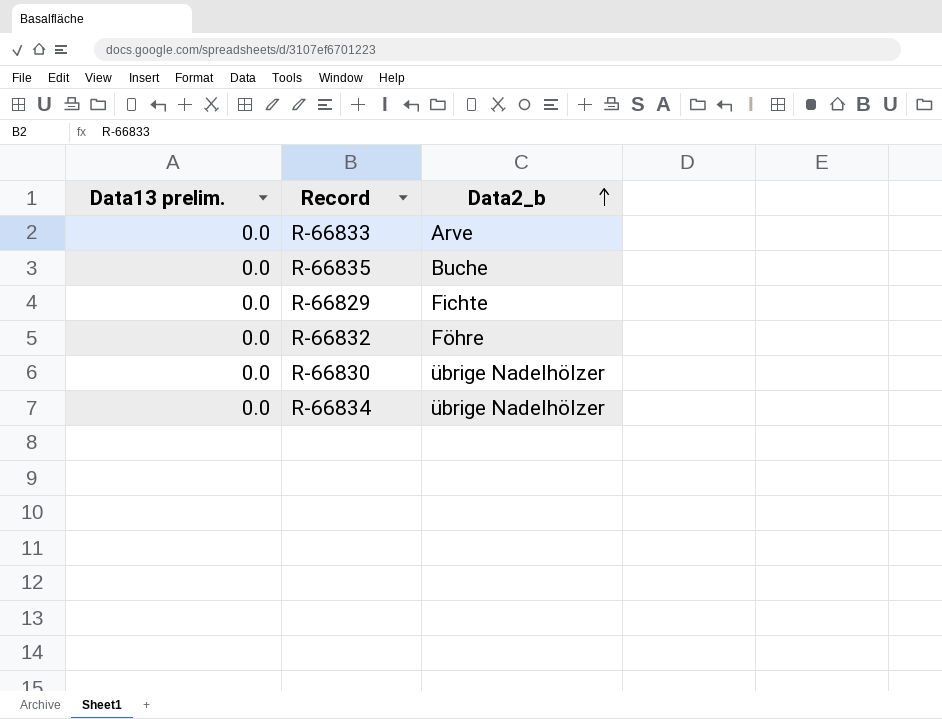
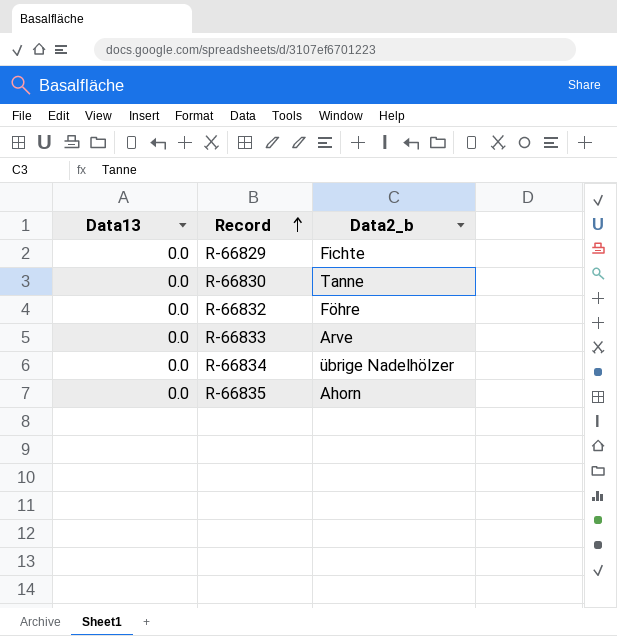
row order: Data2_b ascending -> Record ascending
column name: Data13 prelim. -> Data13
R-66830 | Data2_b: übrige Nadelhölzer -> Tanne
R-66835 | Data2_b: Buche -> Ahorn

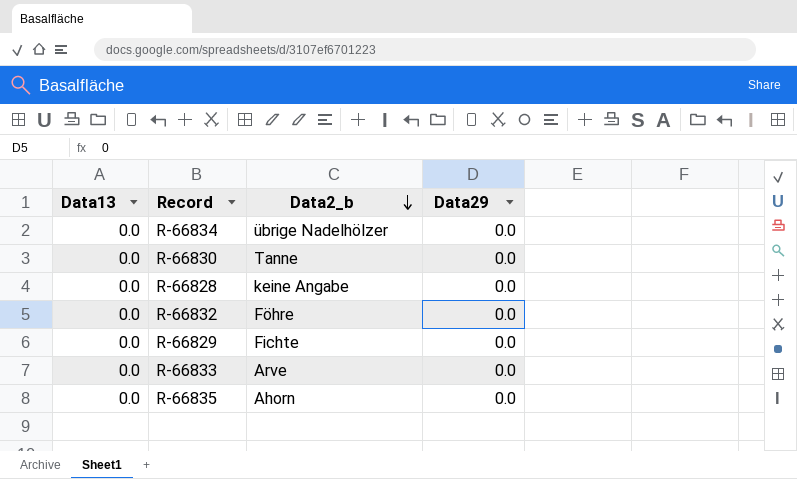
row order: Record ascending -> Data2_b descending
column Data29 | position: none -> 4
row R-66828: none -> 0.0 | keine Angabe | 0.0

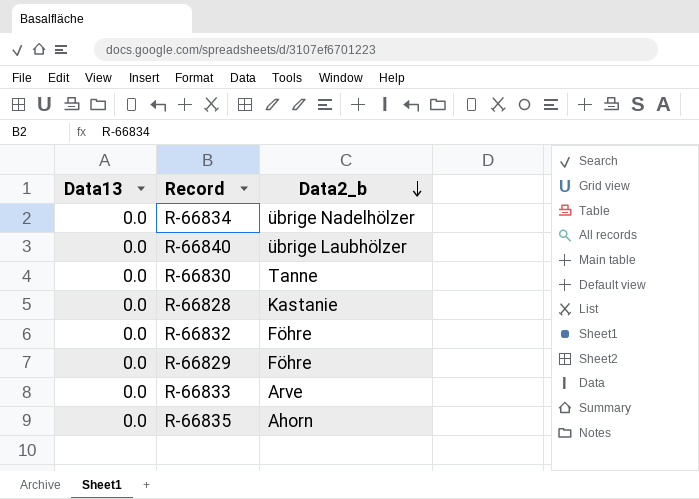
column Data29 | position: 4 -> none
row R-66840: none -> 0.0 | übrige Laubhölzer
R-66828 | Data2_b: keine Angabe -> Kastanie
R-66829 | Data2_b: Fichte -> Föhre

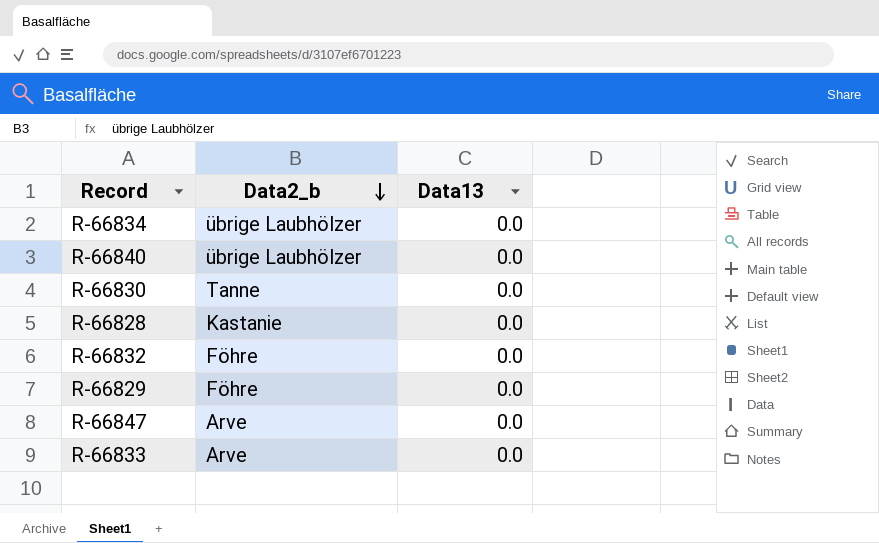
column Data13 | position: 1 -> 3
row R-66835: 0.0 | Ahorn -> none
R-66834 | Data2_b: übrige Nadelhölzer -> übrige Laubhölzer
row R-66847: none -> Arve | 0.0

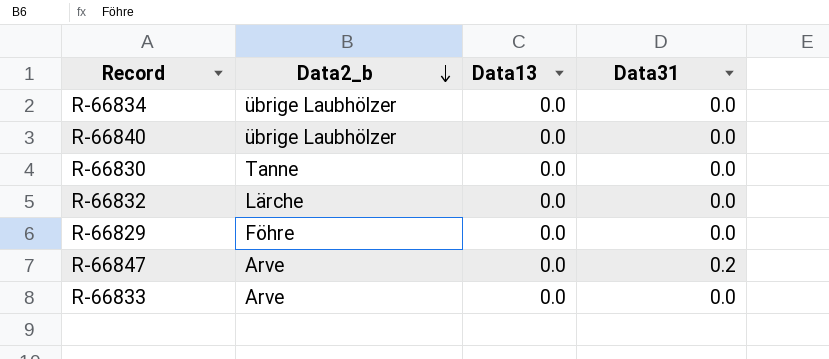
column Data31 | position: none -> 4
row R-66828: Kastanie | 0.0 -> none
R-66832 | Data2_b: Föhre -> Lärche

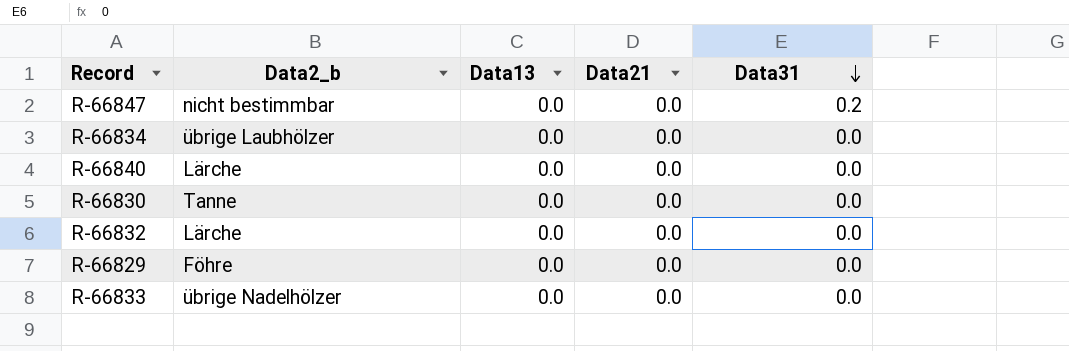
row order: Data2_b descending -> Data31 descending
column Data21 | position: none -> 4
R-66847 | Data2_b: Arve -> nicht bestimmbar
R-66840 | Data2_b: übrige Laubhölzer -> Lärche
R-66833 | Data2_b: Arve -> übrige Nadelhölzer

